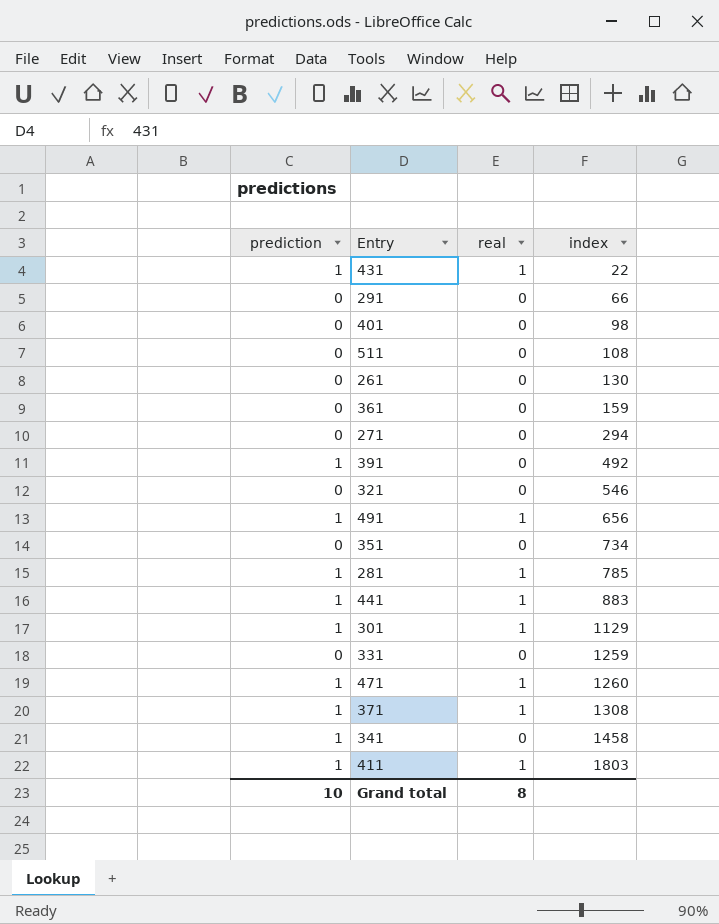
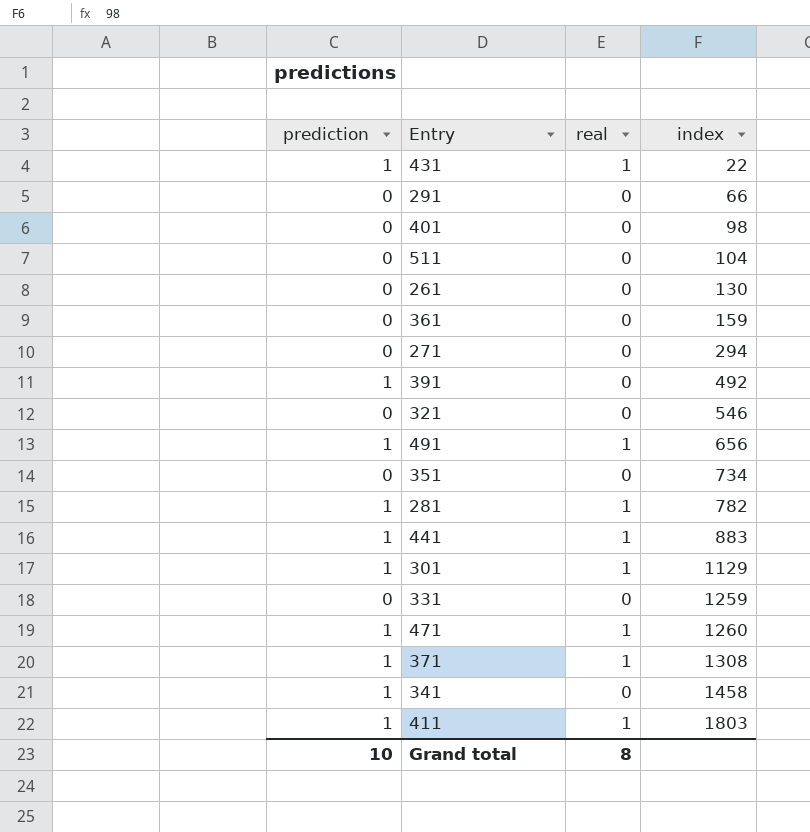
511 | index: 108 -> 104
281 | index: 785 -> 782

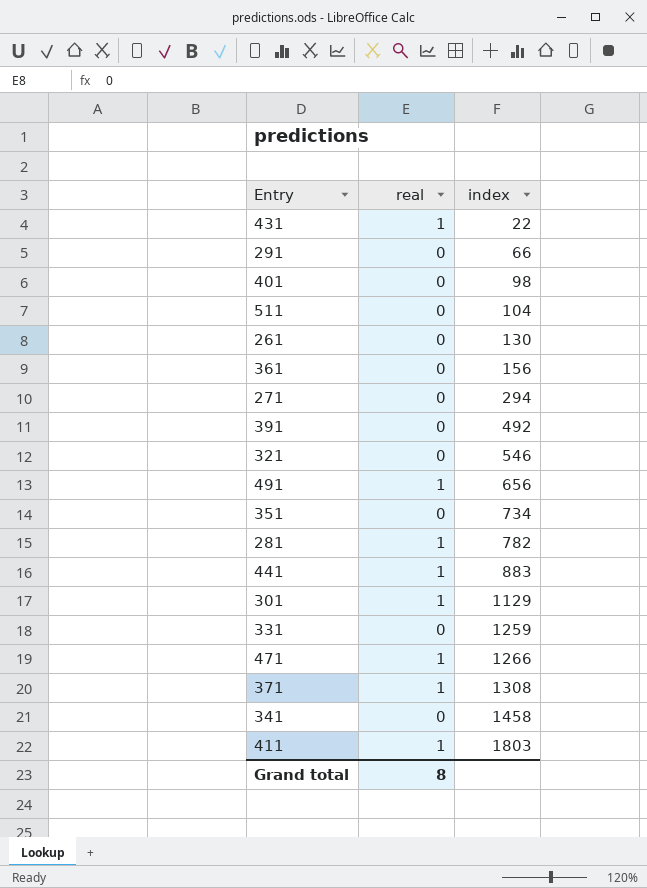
column prediction | position: 1 -> none
361 | index: 159 -> 156
471 | index: 1260 -> 1266

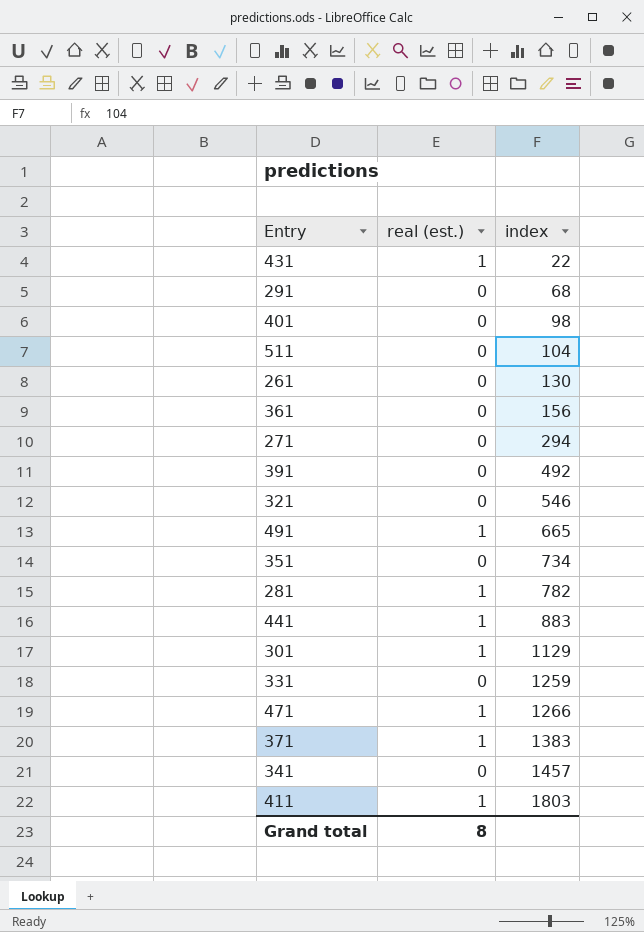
column name: real -> real (est.)
291 | index: 66 -> 68
491 | index: 656 -> 665
371 | index: 1308 -> 1383
341 | index: 1458 -> 1457

